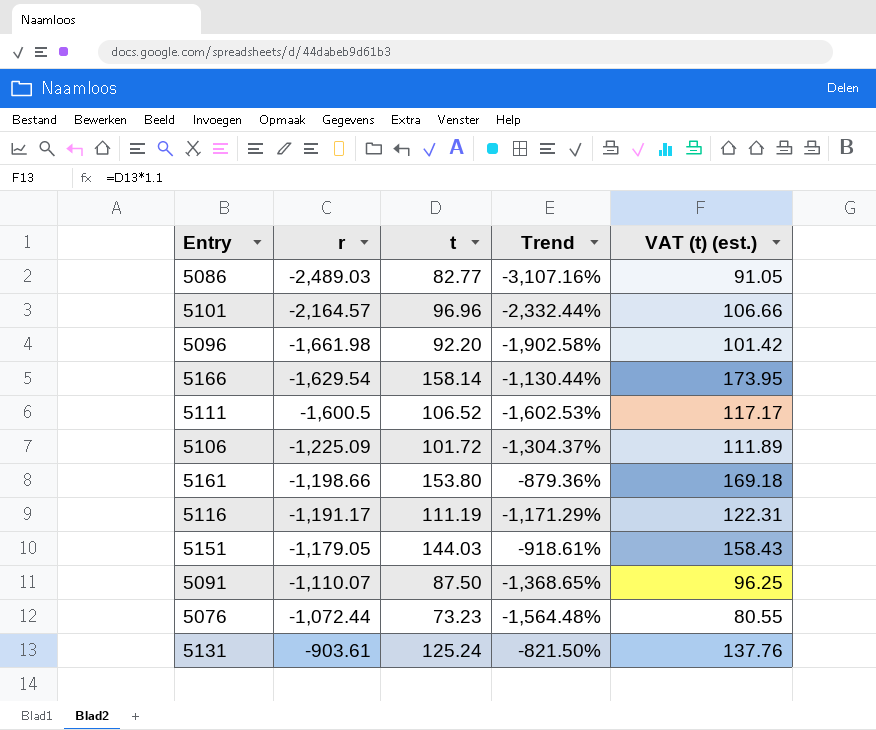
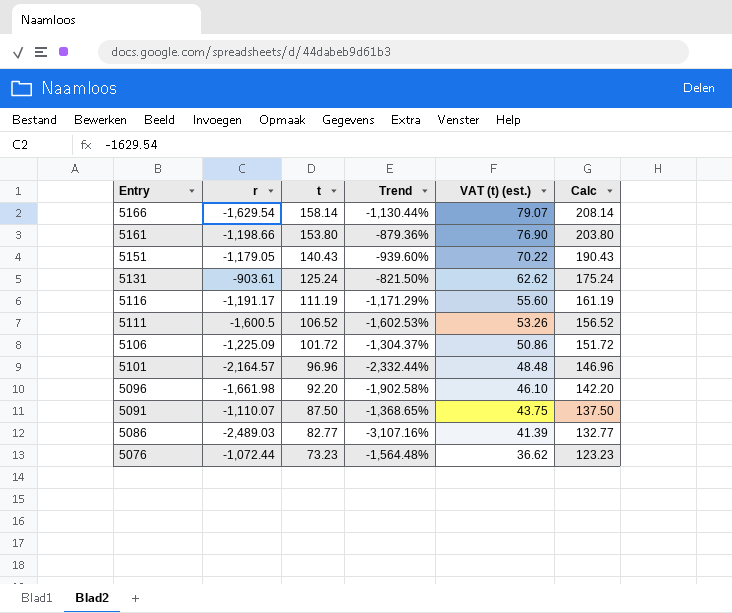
row order: r ascending -> Entry descending
column VAT (t) (est.) | formula: [t] * 1.1 -> [t] * 0.5
column Calc | formula: none -> [t] + 50
5151 | t: 144.03 -> 140.43
5151 | Trend: -918.61% -> -939.60%

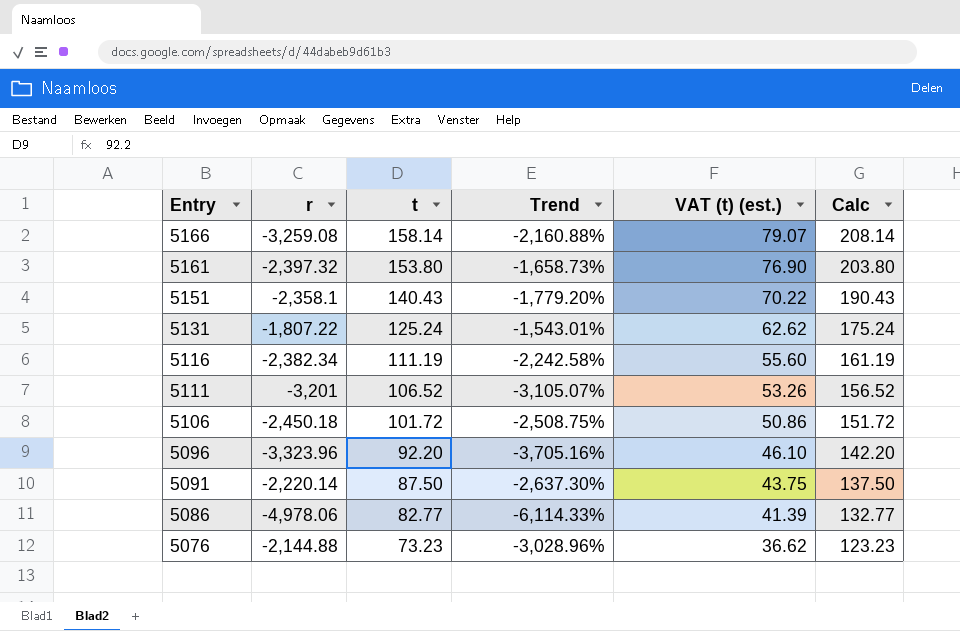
row 5101: -2,164.57 | 96.96 | -2,332.44% | 48.48 | 146.96 -> none
5166 | r: -1,629.54 -> -3,259.08
5166 | Trend: -1,130.44% -> -2,160.88%
5161 | r: -1,198.66 -> -2,397.32
5161 | Trend: -879.36% -> -1,658.73%
5151 | r: -1,179.05 -> -2,358.1
5151 | Trend: -939.60% -> -1,779.20%
5131 | r: -903.61 -> -1,807.22
5131 | Trend: -821.50% -> -1,543.01%
5116 | r: -1,191.17 -> -2,382.34
5116 | Trend: -1,171.29% -> -2,242.58%
5111 | r: -1,600.5 -> -3,201
5111 | Trend: -1,602.53% -> -3,105.07%
5106 | r: -1,225.09 -> -2,450.18
5106 | Trend: -1,304.37% -> -2,508.75%
5096 | r: -1,661.98 -> -3,323.96
5096 | Trend: -1,902.58% -> -3,705.16%
5091 | r: -1,110.07 -> -2,220.14
5091 | Trend: -1,368.65% -> -2,637.30%
5086 | r: -2,489.03 -> -4,978.06
5086 | Trend: -3,107.16% -> -6,114.33%
5076 | r: -1,072.44 -> -2,144.88
5076 | Trend: -1,564.48% -> -3,028.96%

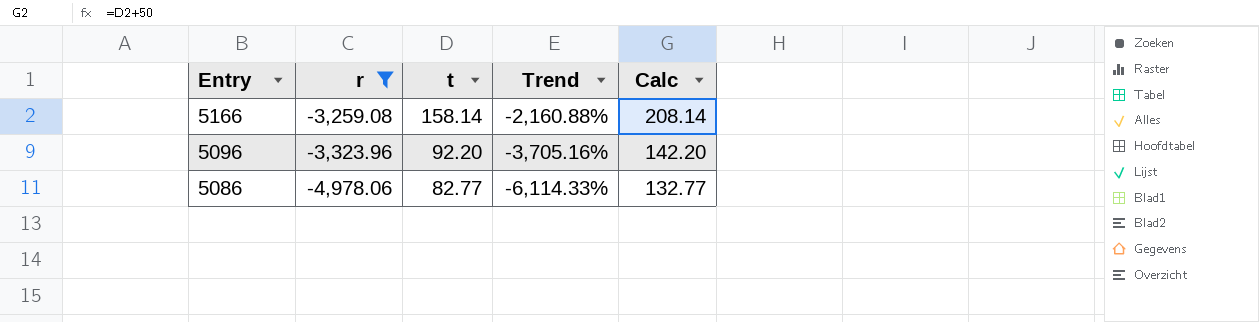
filter: none -> r <= -3,259.08
column VAT (t) (est.) | formula: [t] * 0.5 -> none

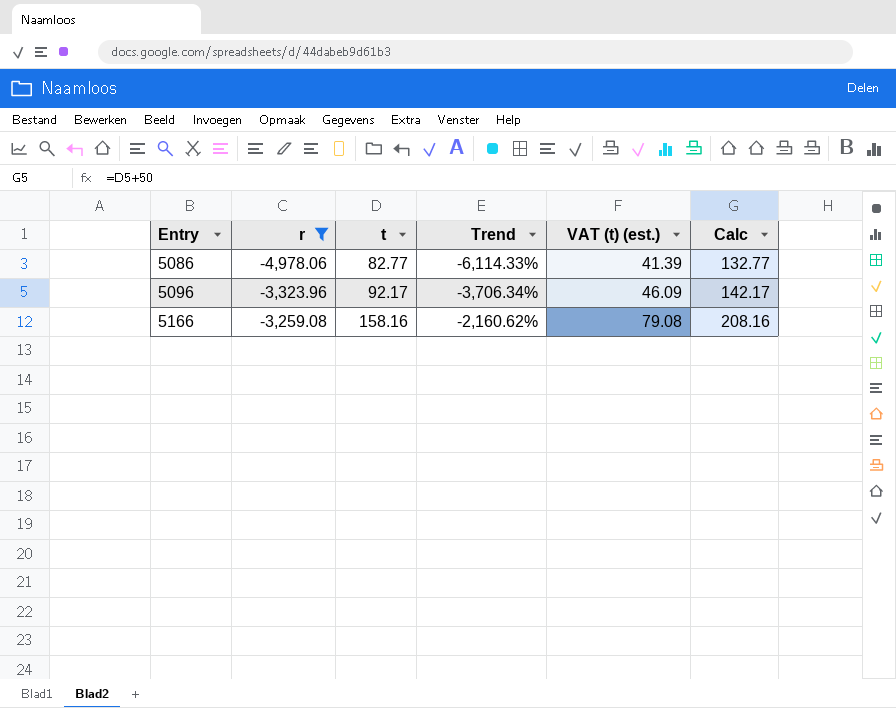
row order: Entry descending -> Entry ascending
column VAT (t) (est.) | formula: none -> [t] * 0.5
5096 | t: 92.20 -> 92.17
5096 | Trend: -3,705.16% -> -3,706.34%
5096 | Calc: 142.20 -> 142.17
5166 | t: 158.14 -> 158.16
5166 | Trend: -2,160.88% -> -2,160.62%
5166 | Calc: 208.14 -> 208.16

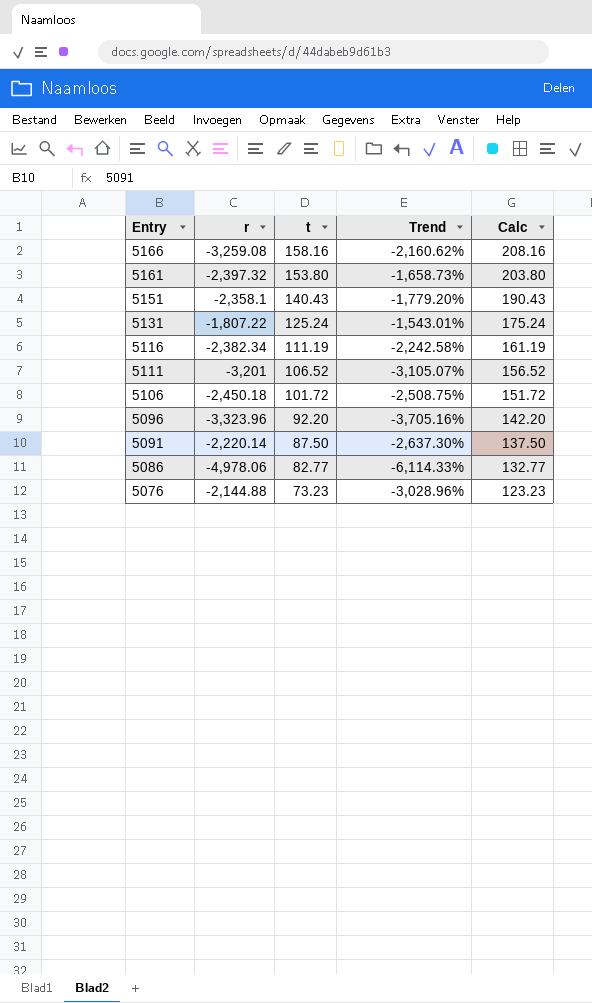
filter: r <= -3,259.08 -> none
row order: Entry ascending -> Entry descending
column VAT (t) (est.) | formula: [t] * 0.5 -> none
5096 | t: 92.17 -> 92.20
5096 | Trend: -3,706.34% -> -3,705.16%
5096 | Calc: 142.17 -> 142.20

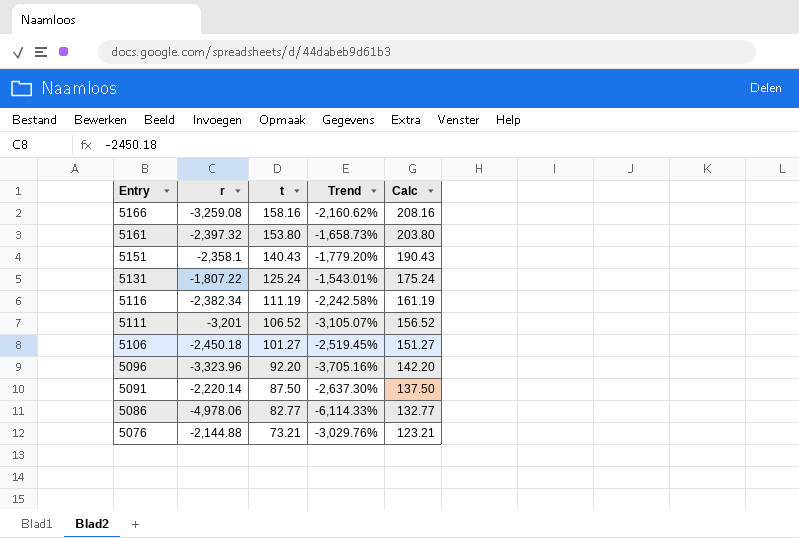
5106 | t: 101.72 -> 101.27
5106 | Trend: -2,508.75% -> -2,519.45%
5106 | Calc: 151.72 -> 151.27
5076 | t: 73.23 -> 73.21
5076 | Trend: -3,028.96% -> -3,029.76%
5076 | Calc: 123.23 -> 123.21

